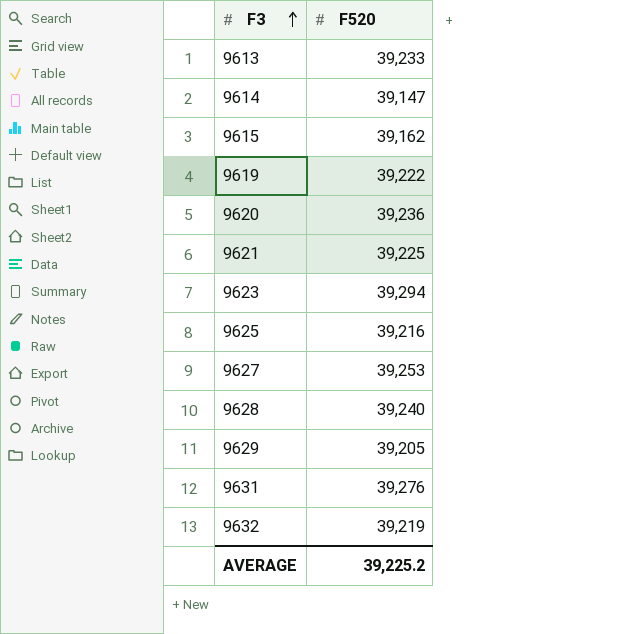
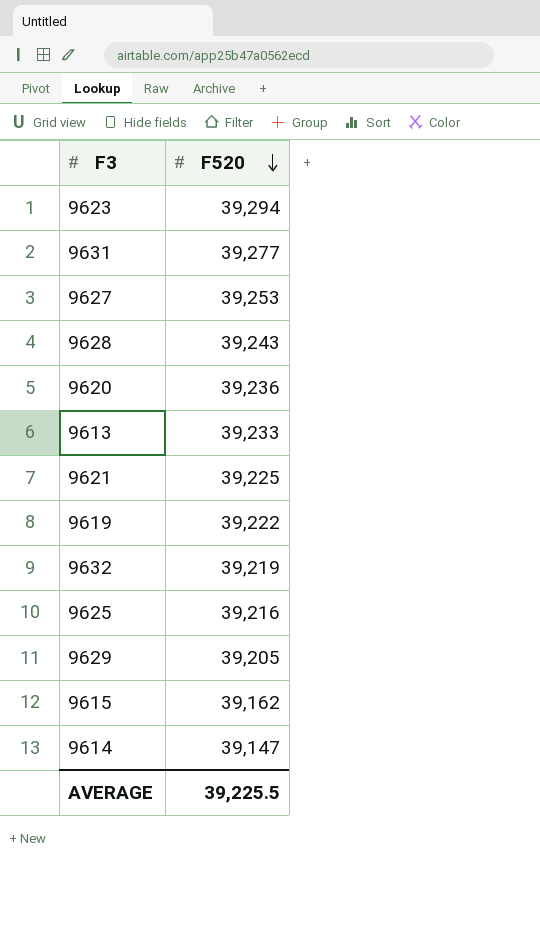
row order: F3 ascending -> F520 descending
9631 | F520: 39,276 -> 39,277
9628 | F520: 39,240 -> 39,243
AVERAGE | F520: 39,225.2 -> 39,225.5

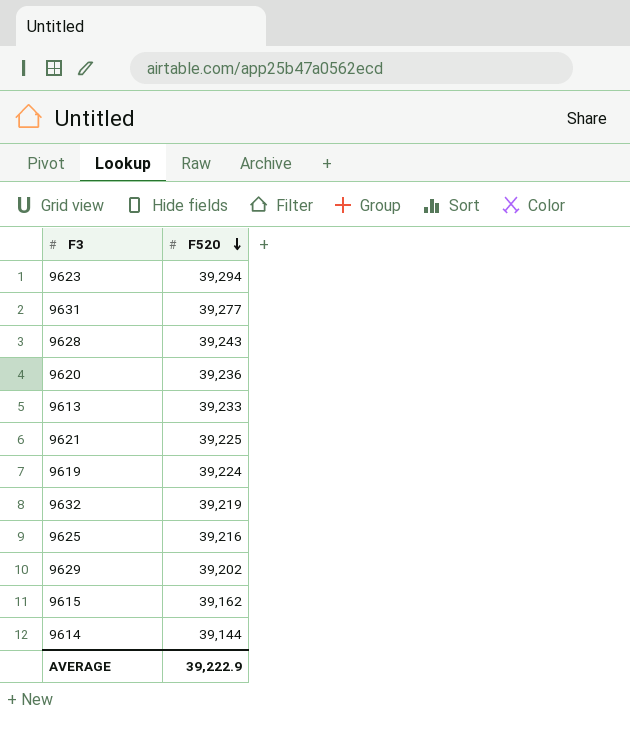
row 9627: 39,253 -> none
9619 | F520: 39,222 -> 39,224
9629 | F520: 39,205 -> 39,202
9614 | F520: 39,147 -> 39,144
AVERAGE | F520: 39,225.5 -> 39,222.9

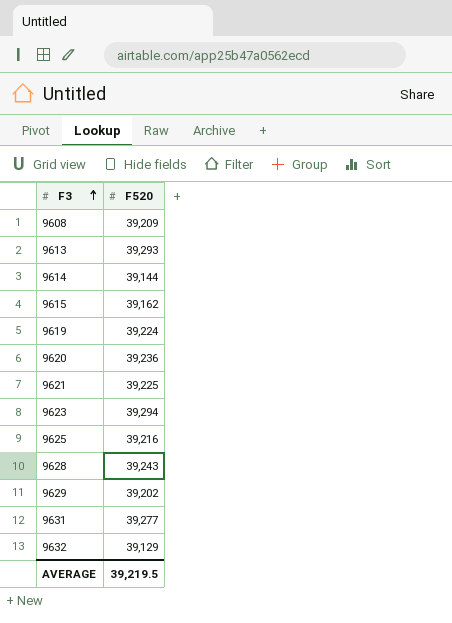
row order: F520 descending -> F3 ascending
row 9608: none -> 39,209
9613 | F520: 39,233 -> 39,293
9632 | F520: 39,219 -> 39,129
AVERAGE | F520: 39,222.9 -> 39,219.5

